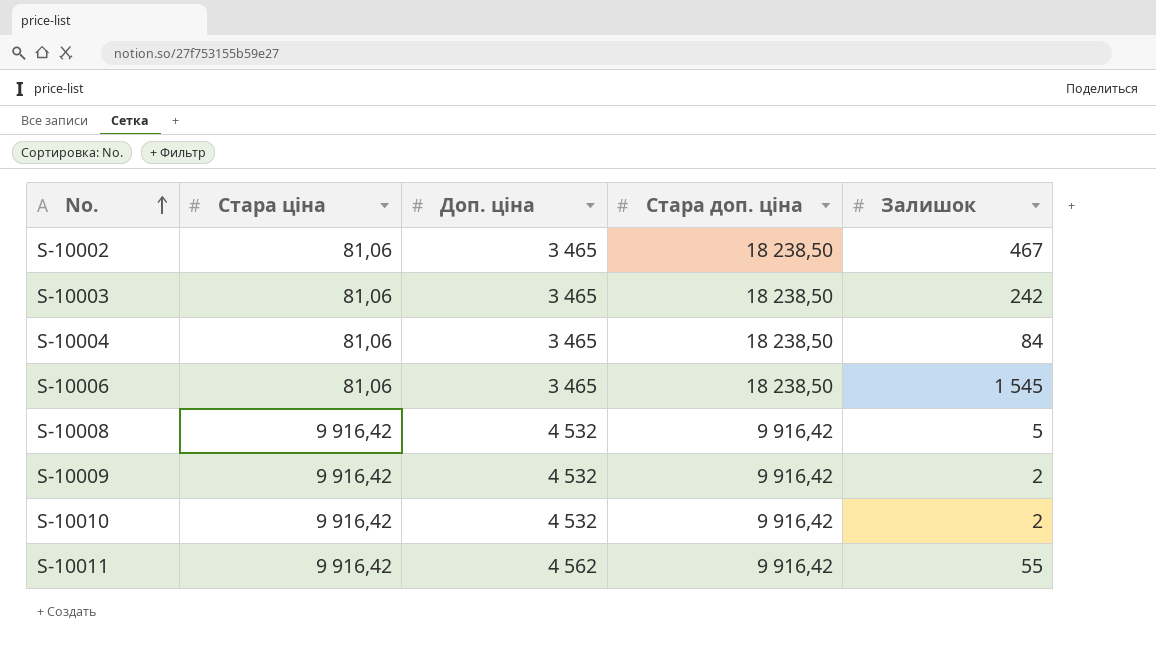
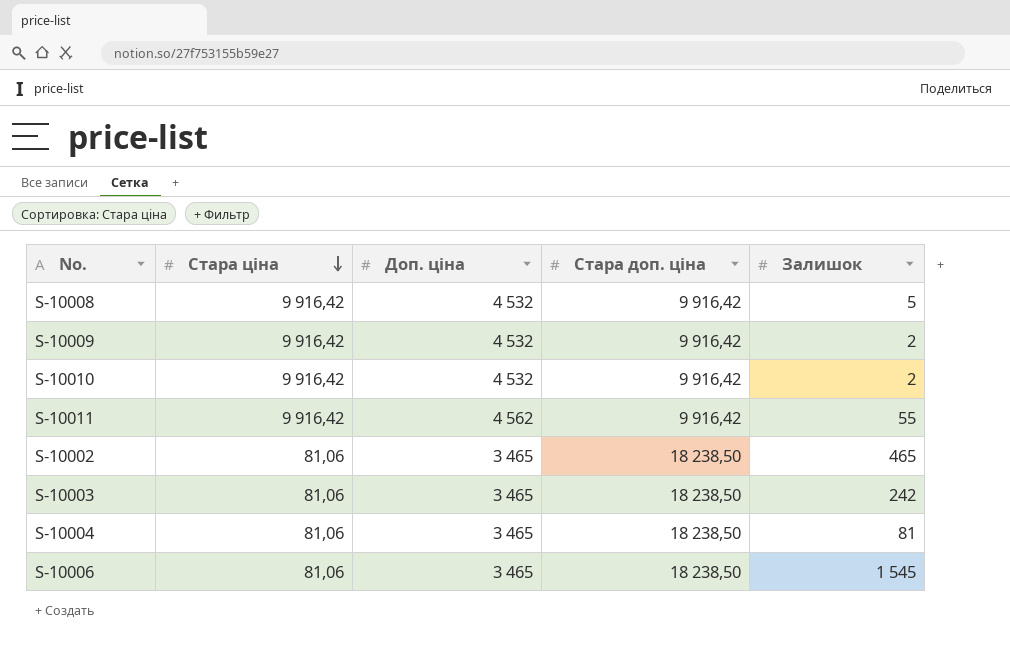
row order: No. ascending -> Стара ціна descending
S-10002 | Залишок: 467 -> 465
S-10004 | Залишок: 84 -> 81

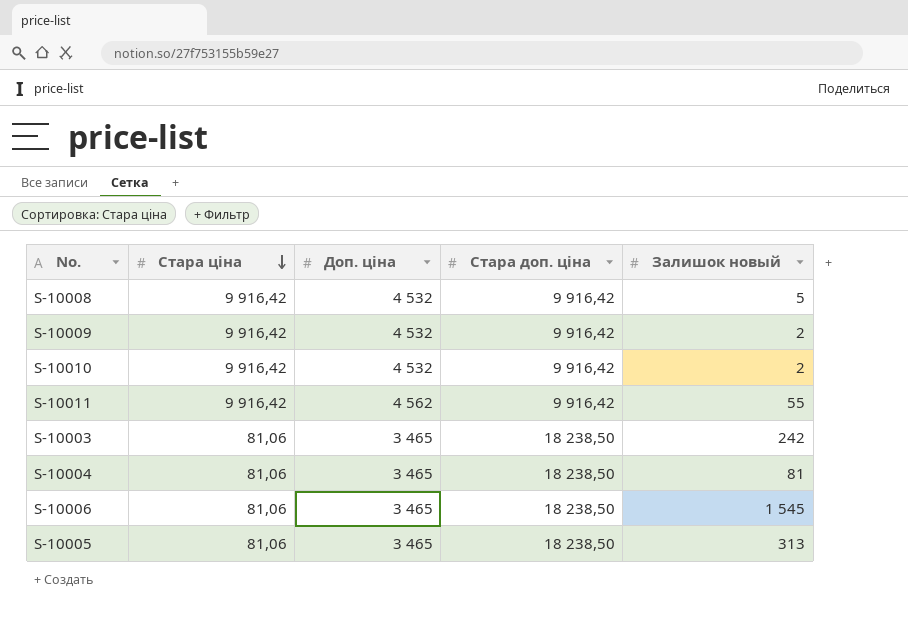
column name: Залишок -> Залишок новый
row S-10002: 81,06 | 3 465 | 18 238,50 | 465 -> none
row S-10005: none -> 81,06 | 3 465 | 18 238,50 | 313

